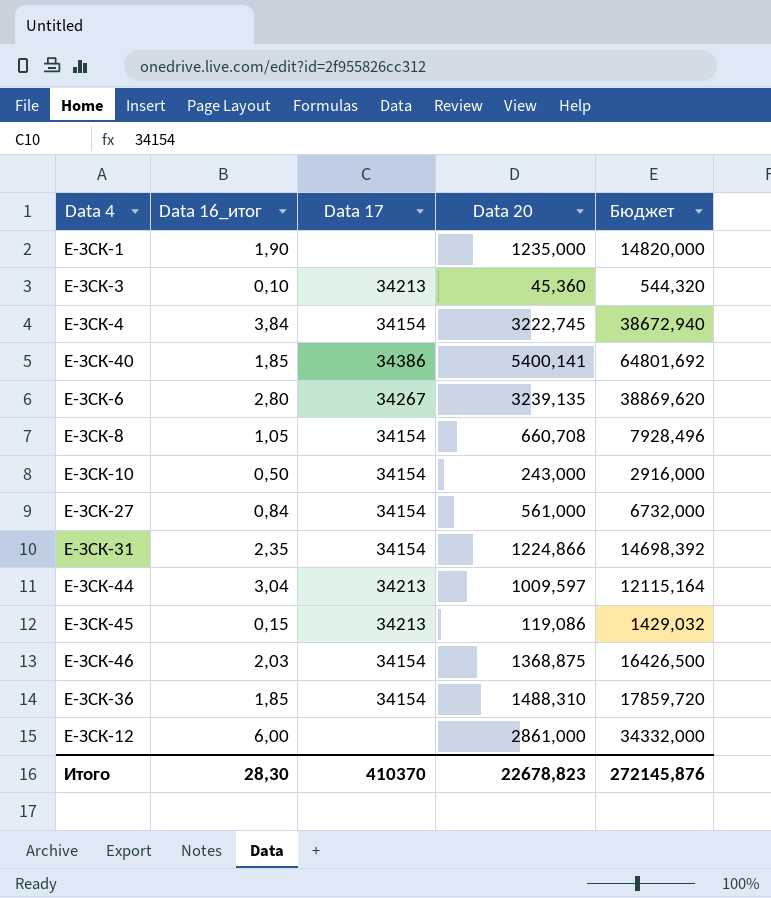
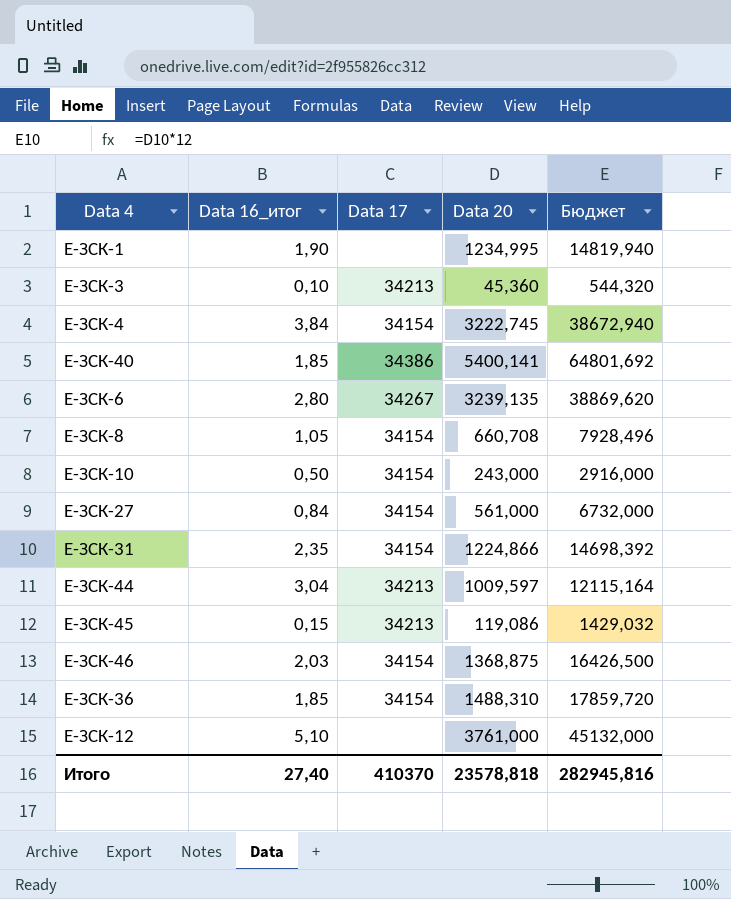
Е-ЗСК-1 | Data 20: 1235,000 -> 1234,995
Е-ЗСК-1 | Бюджет: 14820,000 -> 14819,940
Е-ЗСК-12 | Data 16_итог: 6,00 -> 5,10
Е-ЗСК-12 | Data 20: 2861,000 -> 3761,000
Е-ЗСК-12 | Бюджет: 34332,000 -> 45132,000
Итого | Data 16_итог: 28,30 -> 27,40
Итого | Data 20: 22678,823 -> 23578,818
Итого | Бюджет: 272145,876 -> 282945,816

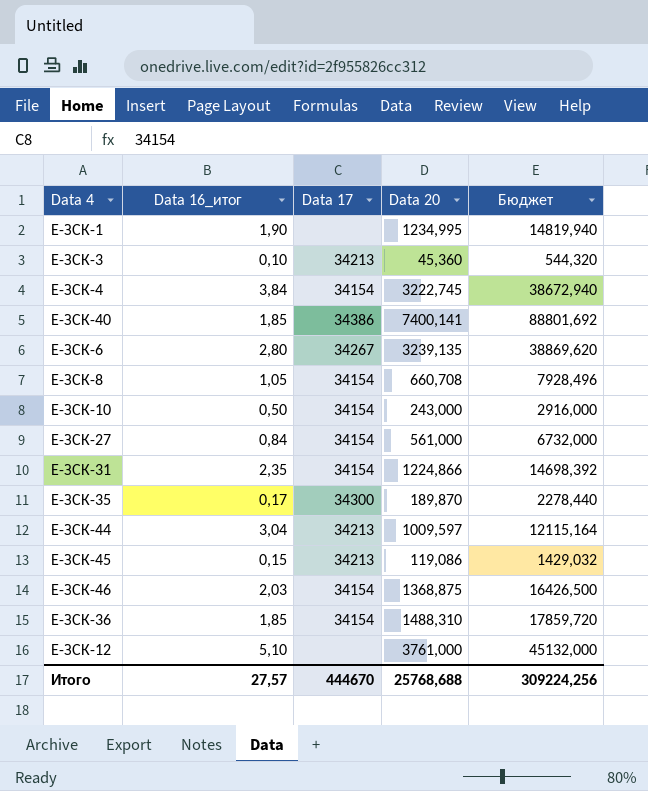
Е-ЗСК-40 | Data 20: 5400,141 -> 7400,141
Е-ЗСК-40 | Бюджет: 64801,692 -> 88801,692
row Е-ЗСК-35: none -> 0,17 | 34300 | 189,870 | 2278,440
Итого | Data 16_итог: 27,40 -> 27,57
Итого | Data 17: 410370 -> 444670
Итого | Data 20: 23578,818 -> 25768,688
Итого | Бюджет: 282945,816 -> 309224,256

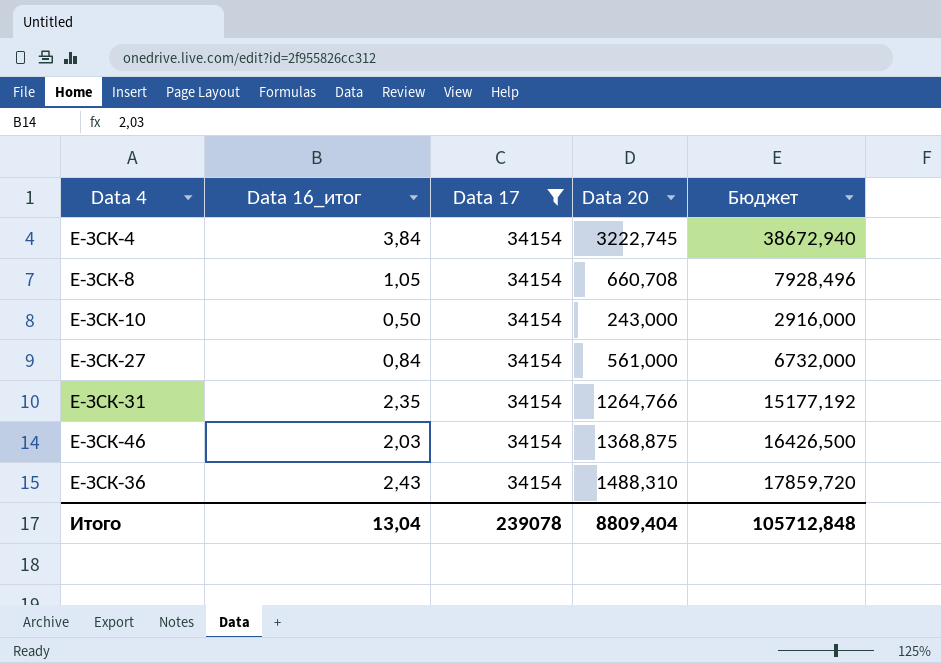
filter: none -> Data 17 = 34154
Е-ЗСК-31 | Data 20: 1224,866 -> 1264,766
Е-ЗСК-31 | Бюджет: 14698,392 -> 15177,192
Е-ЗСК-36 | Data 16_итог: 1,85 -> 2,43
Итого | Data 16_итог: 27,57 -> 13,04
Итого | Data 17: 444670 -> 239078
Итого | Data 20: 25768,688 -> 8809,404
Итого | Бюджет: 309224,256 -> 105712,848

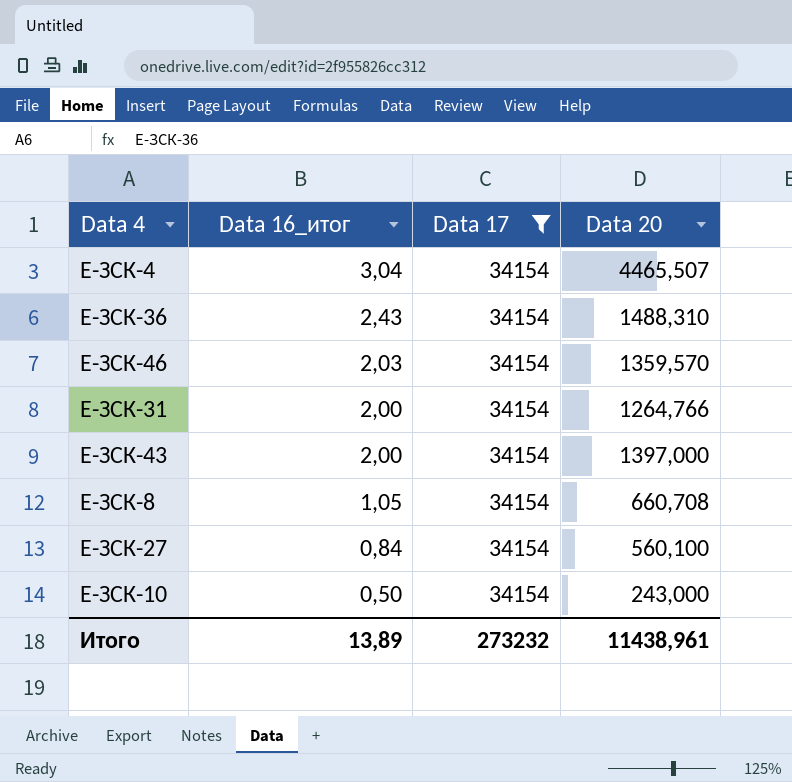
row order: none -> Data 16_итог descending
column Бюджет | formula: [Data 20] * 12 -> none
Е-ЗСК-4 | Data 16_итог: 3,84 -> 3,04
Е-ЗСК-4 | Data 20: 3222,745 -> 4465,507
Е-ЗСК-46 | Data 20: 1368,875 -> 1359,570
Е-ЗСК-31 | Data 16_итог: 2,35 -> 2,00
row Е-ЗСК-43: none -> 2,00 | 34154 | 1397,000
Е-ЗСК-27 | Data 20: 561,000 -> 560,100
Итого | Data 16_итог: 13,04 -> 13,89
Итого | Data 17: 239078 -> 273232
Итого | Data 20: 8809,404 -> 11438,961

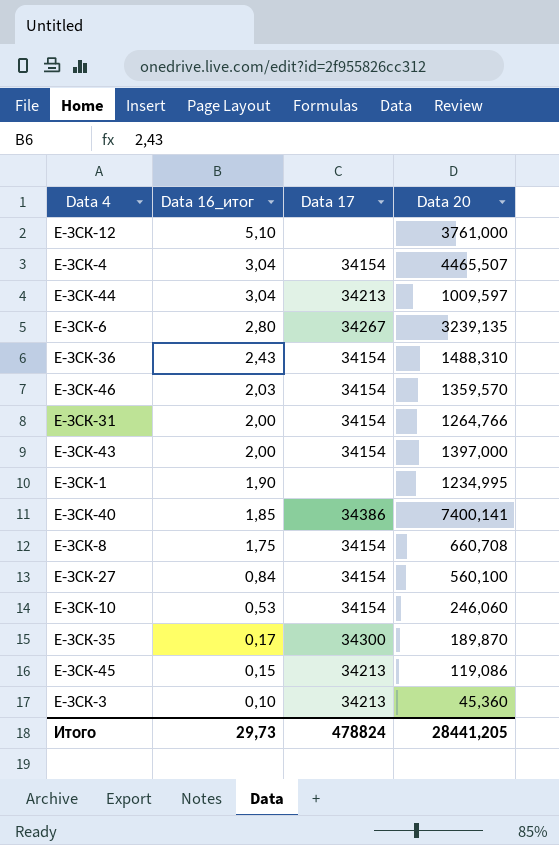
filter: Data 17 = 34154 -> none
Е-ЗСК-8 | Data 16_итог: 1,05 -> 1,75
Е-ЗСК-10 | Data 16_итог: 0,50 -> 0,53
Е-ЗСК-10 | Data 20: 243,000 -> 246,060
Итого | Data 16_итог: 13,89 -> 29,73
Итого | Data 17: 273232 -> 478824
Итого | Data 20: 11438,961 -> 28441,205

